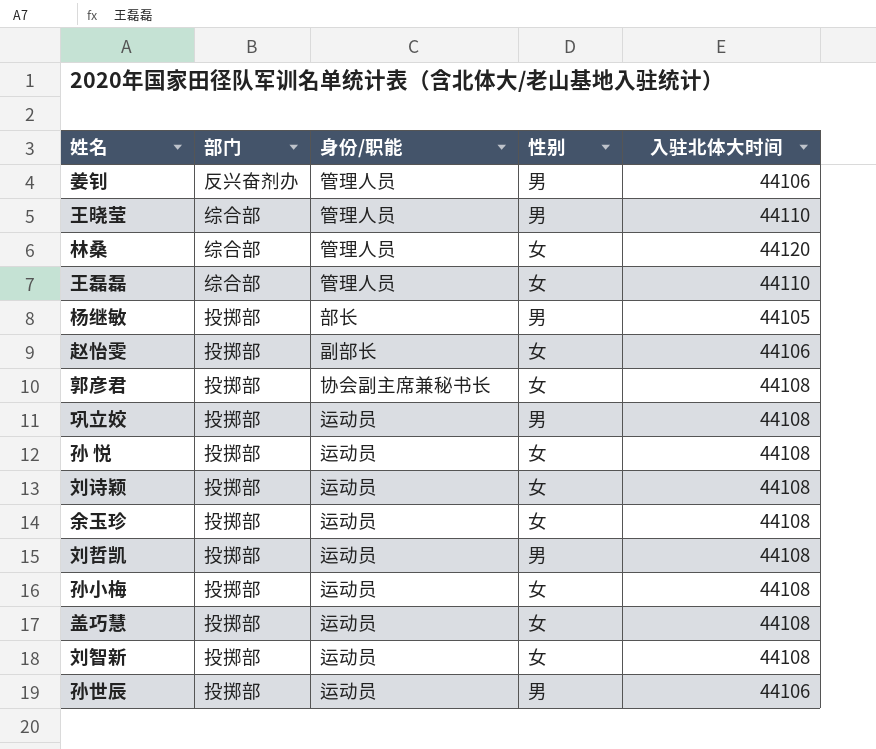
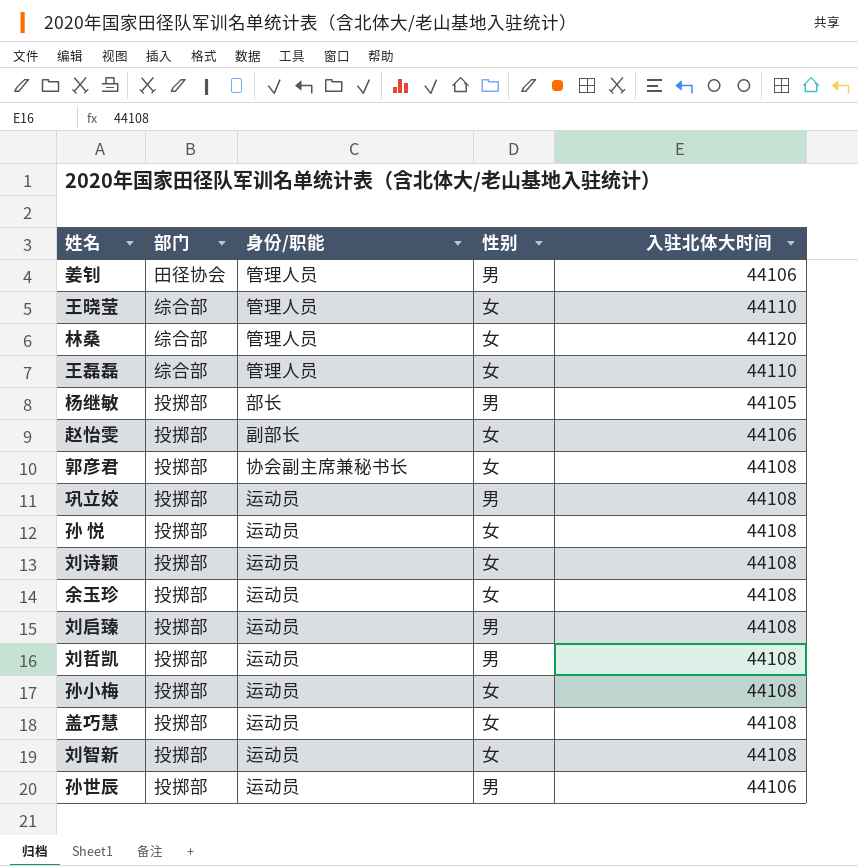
姜钊 | 部门: 反兴奋剂办 -> 田径协会
王晓莹 | 性别: 男 -> 女
row 刘启臻: none -> 投掷部 | 运动员 | 男 | 44108

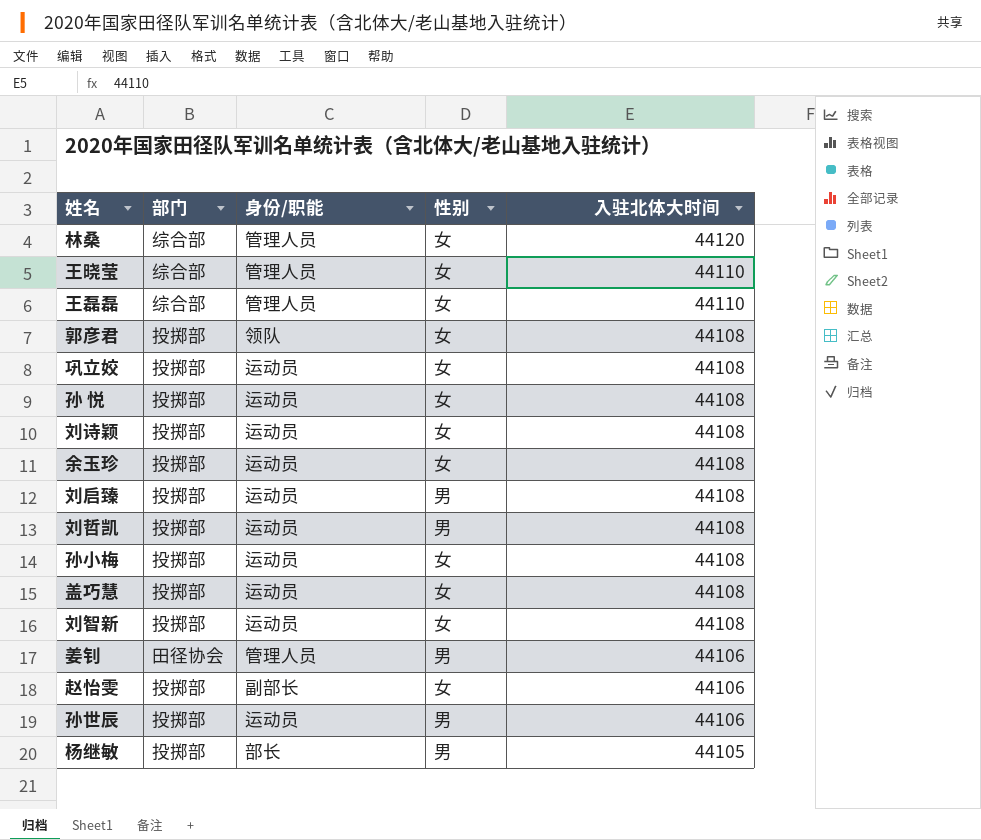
row order: none -> 入驻北体大时间 descending
郭彦君 | 身份/职能: 协会副主席兼秘书长 -> 领队
巩立姣 | 性别: 男 -> 女

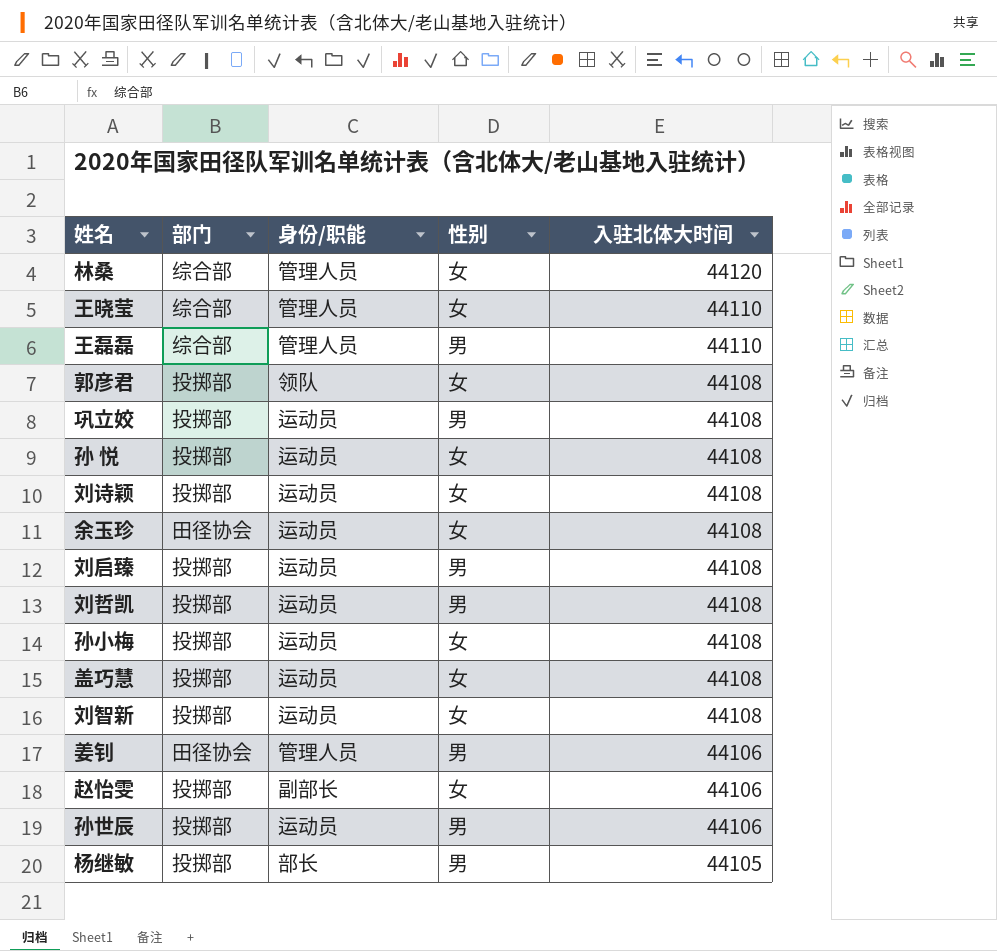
王磊磊 | 性别: 女 -> 男
巩立姣 | 性别: 女 -> 男
余玉珍 | 部门: 投掷部 -> 田径协会

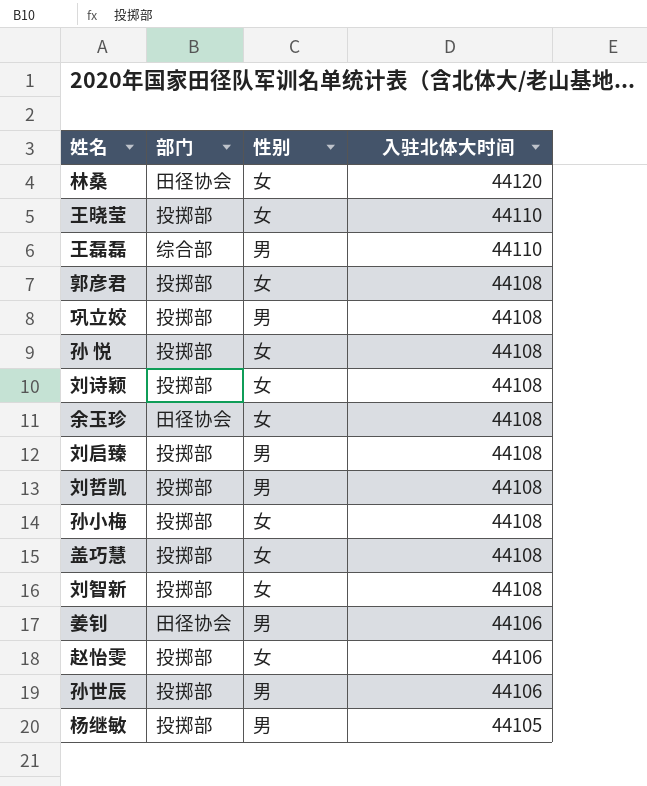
column 身份/职能 | position: 3 -> none
林桑 | 部门: 综合部 -> 田径协会
王晓莹 | 部门: 综合部 -> 投掷部

